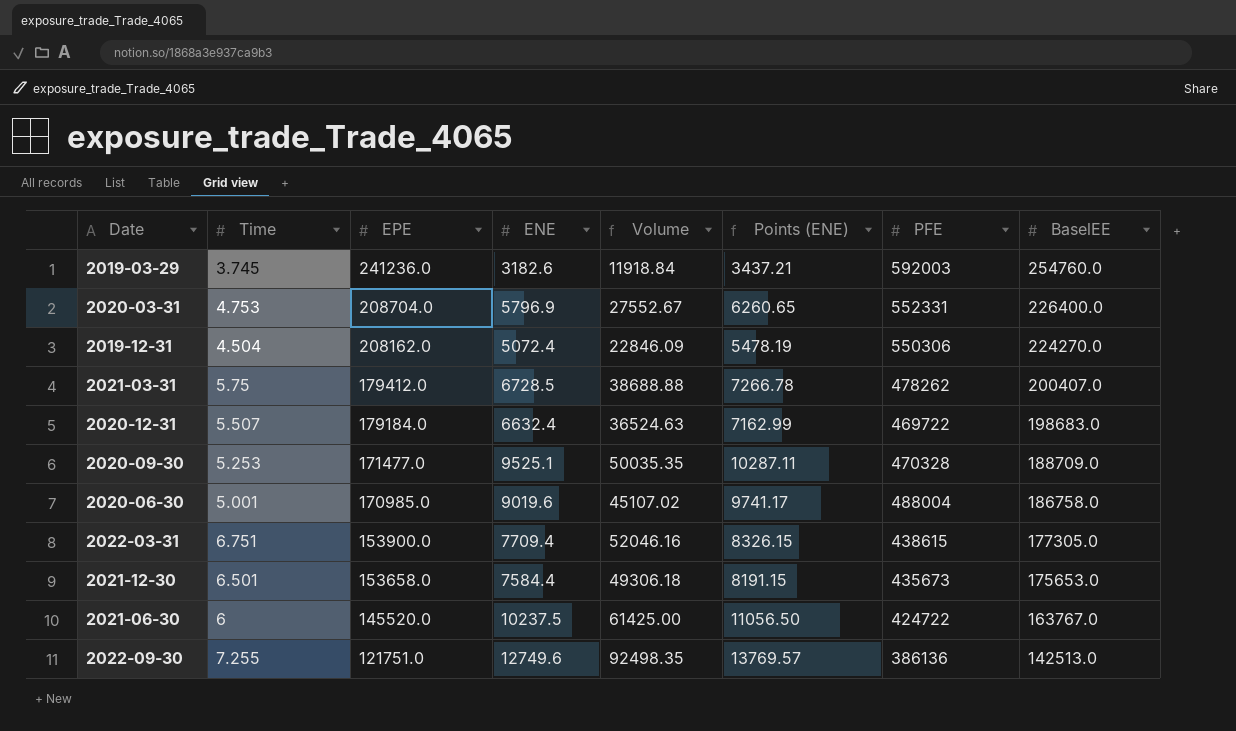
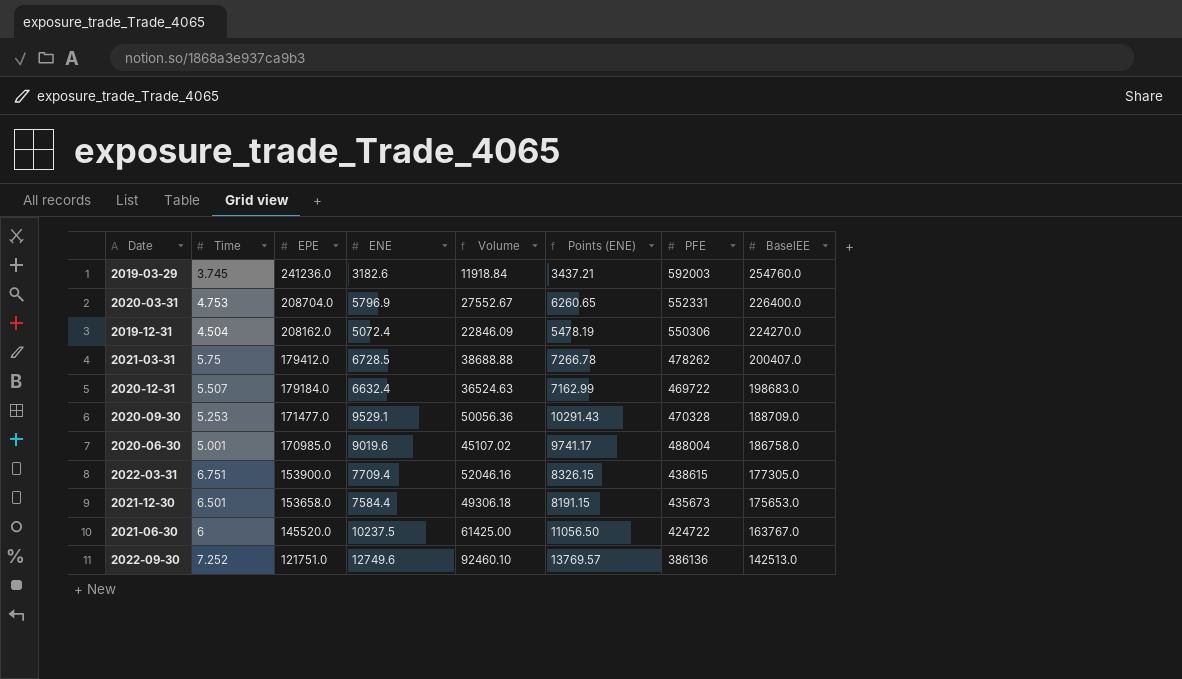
2020-09-30 | ENE: 9525.1 -> 9529.1
2020-09-30 | Volume: 50035.35 -> 50056.36
2020-09-30 | Points (ENE): 10287.11 -> 10291.43
2022-09-30 | Time: 7.255 -> 7.252
2022-09-30 | Volume: 92498.35 -> 92460.10

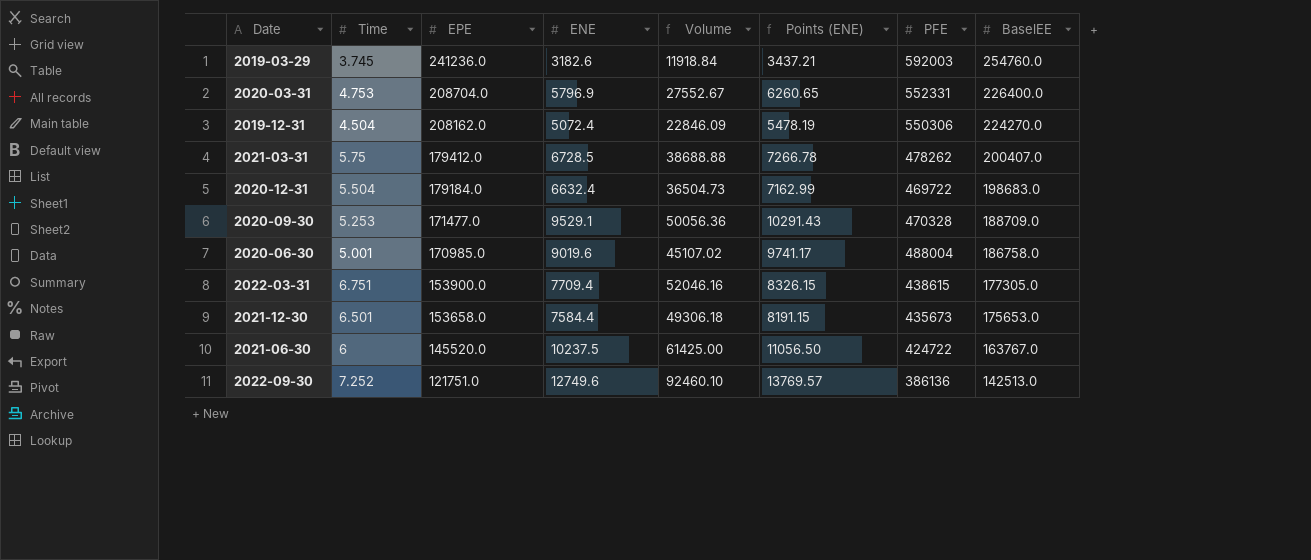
2020-12-31 | Time: 5.507 -> 5.504
2020-12-31 | Volume: 36524.63 -> 36504.73

